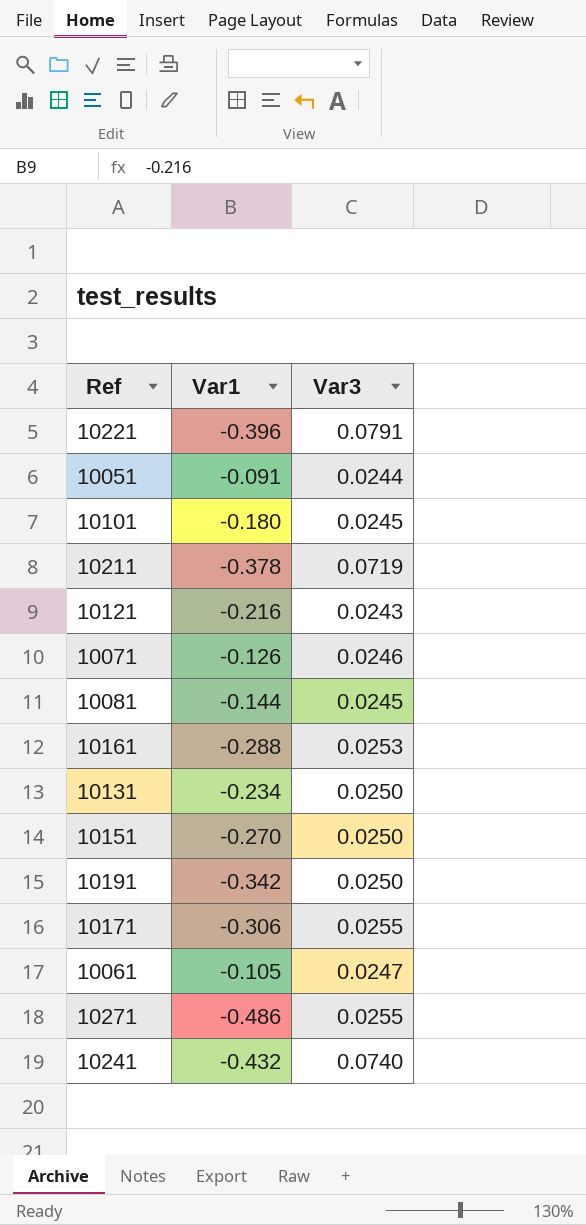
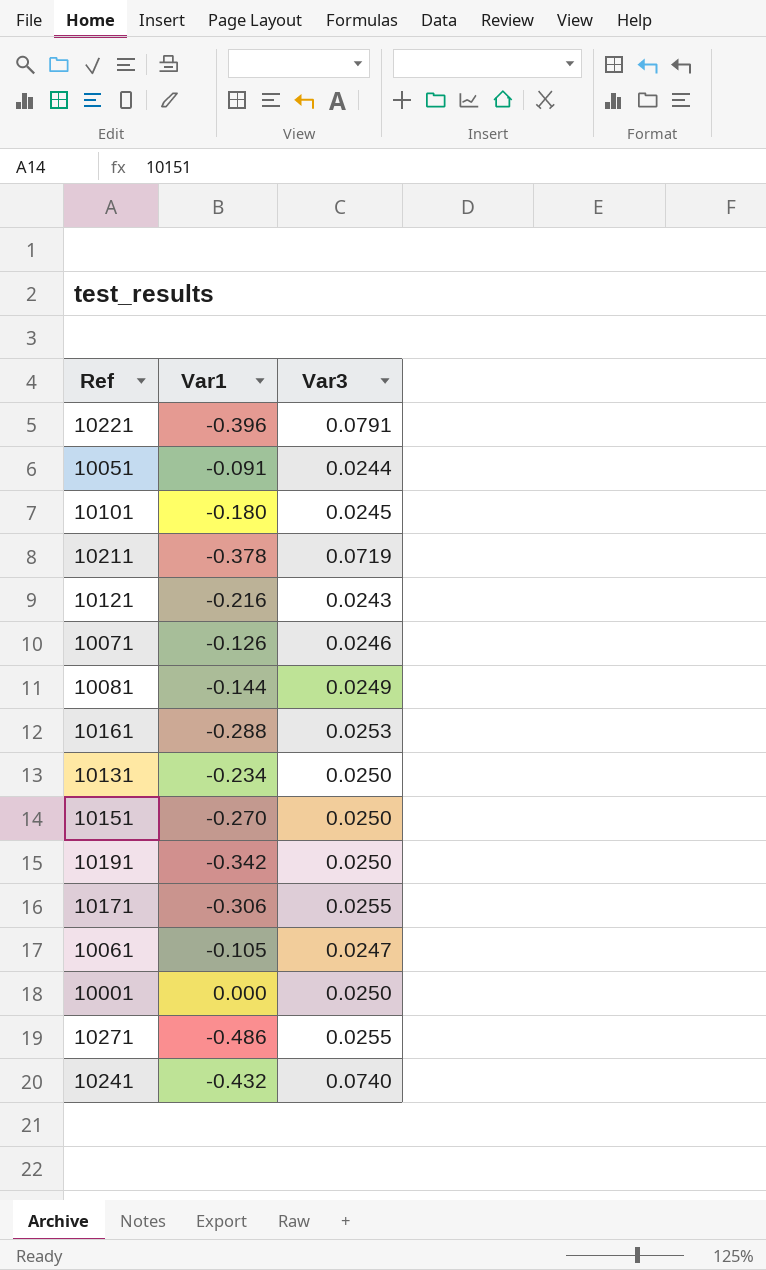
10081 | Var3: 0.0245 -> 0.0249
row 10001: none -> 0.000 | 0.0250

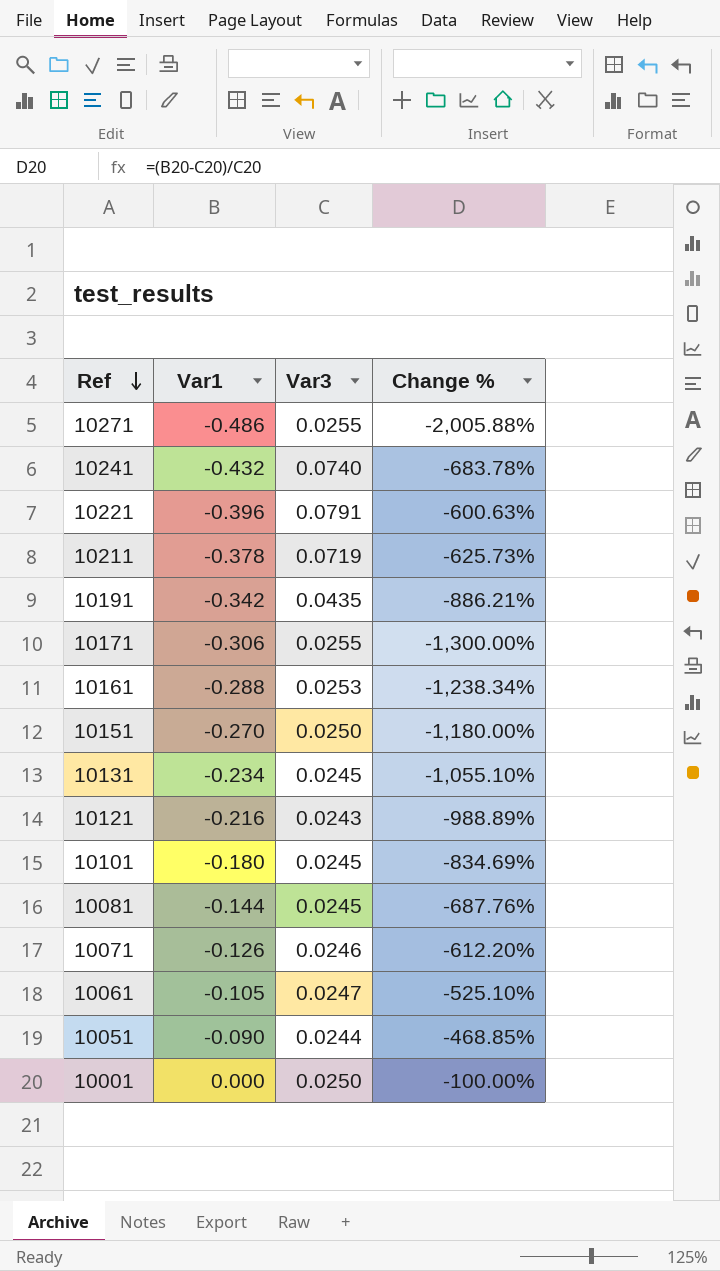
row order: none -> Ref descending
column Change % | formula: none -> ([Var1] - [Var3]) / [Var3]
10191 | Var3: 0.0250 -> 0.0435
10131 | Var3: 0.0250 -> 0.0245
10081 | Var3: 0.0249 -> 0.0245
10051 | Var1: -0.091 -> -0.090

